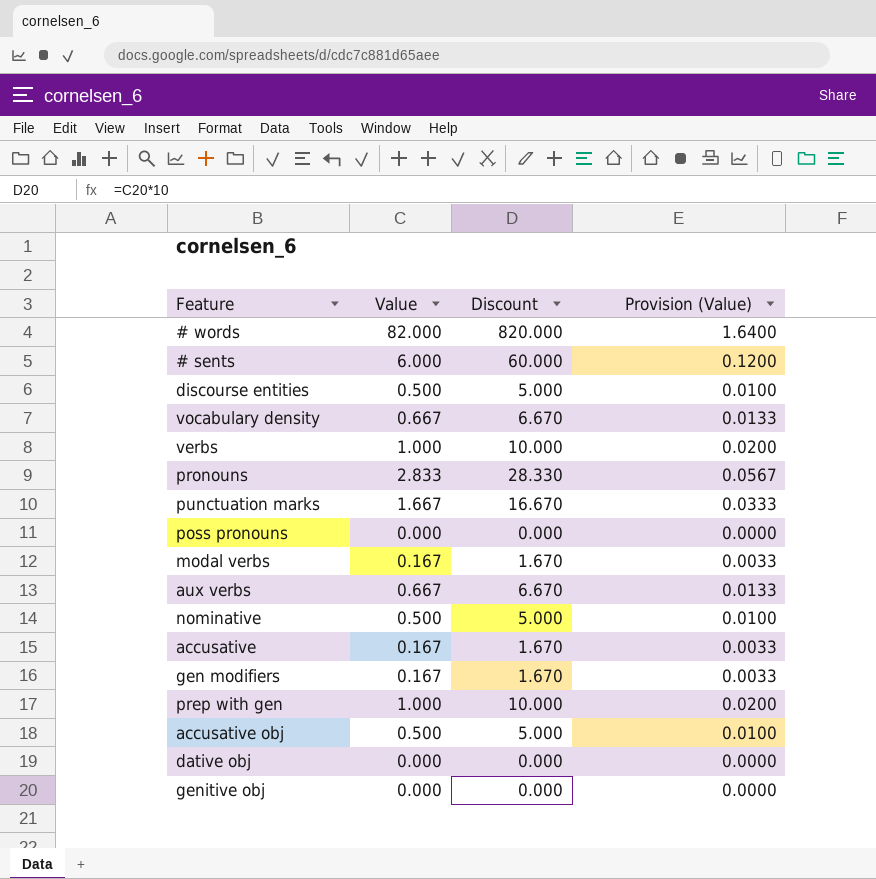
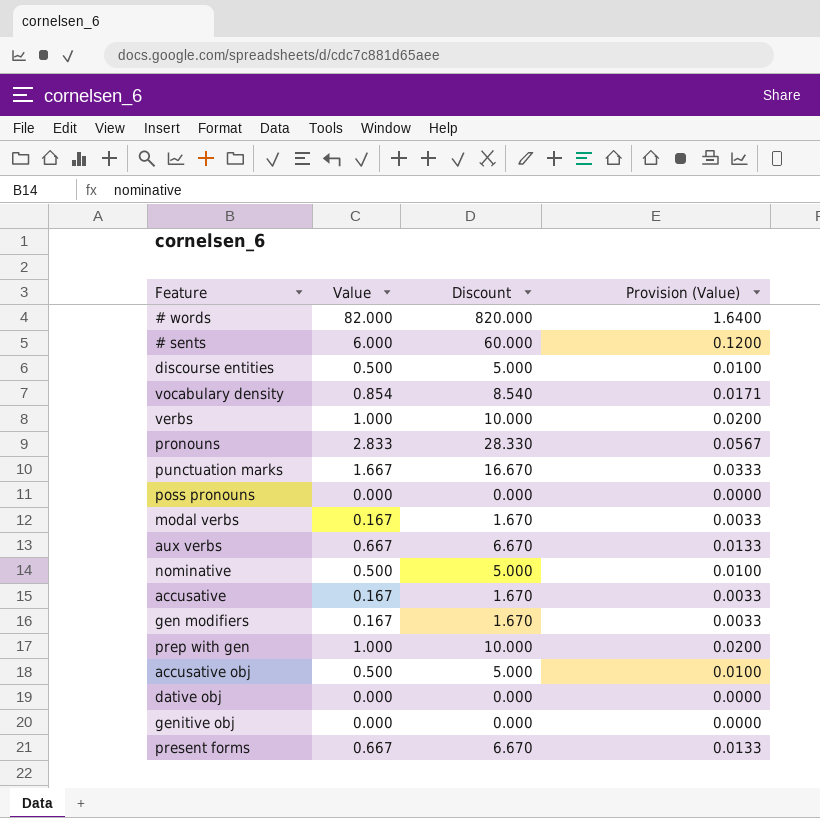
vocabulary density | Value: 0.667 -> 0.854
vocabulary density | Discount: 6.670 -> 8.540
vocabulary density | Provision (Value): 0.0133 -> 0.0171
row present forms: none -> 0.667 | 6.670 | 0.0133

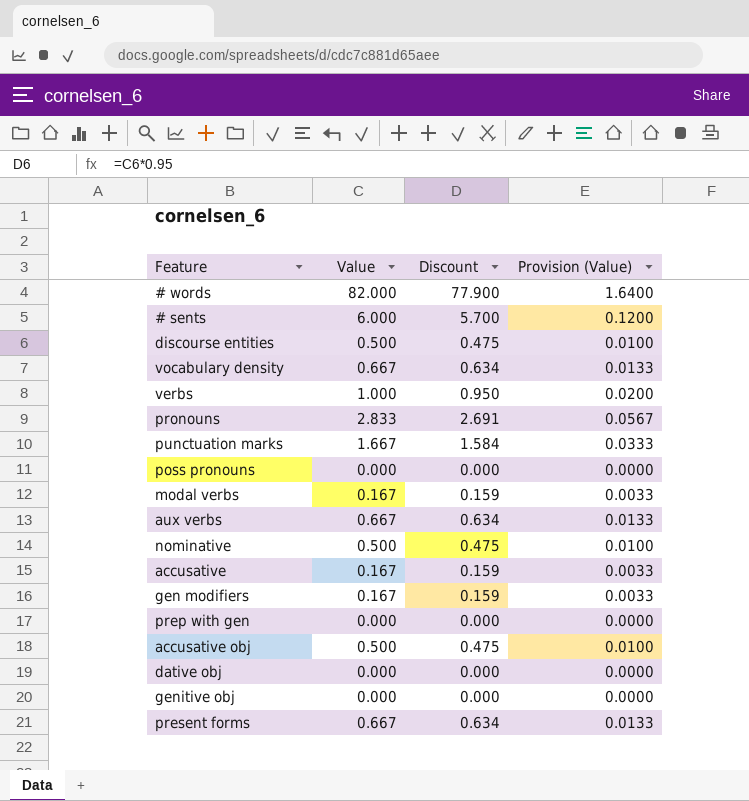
column Discount | formula: [Value] * 10 -> [Value] * 0.95
vocabulary density | Value: 0.854 -> 0.667
vocabulary density | Provision (Value): 0.0171 -> 0.0133
prep with gen | Value: 1.000 -> 0.000
prep with gen | Provision (Value): 0.0200 -> 0.0000

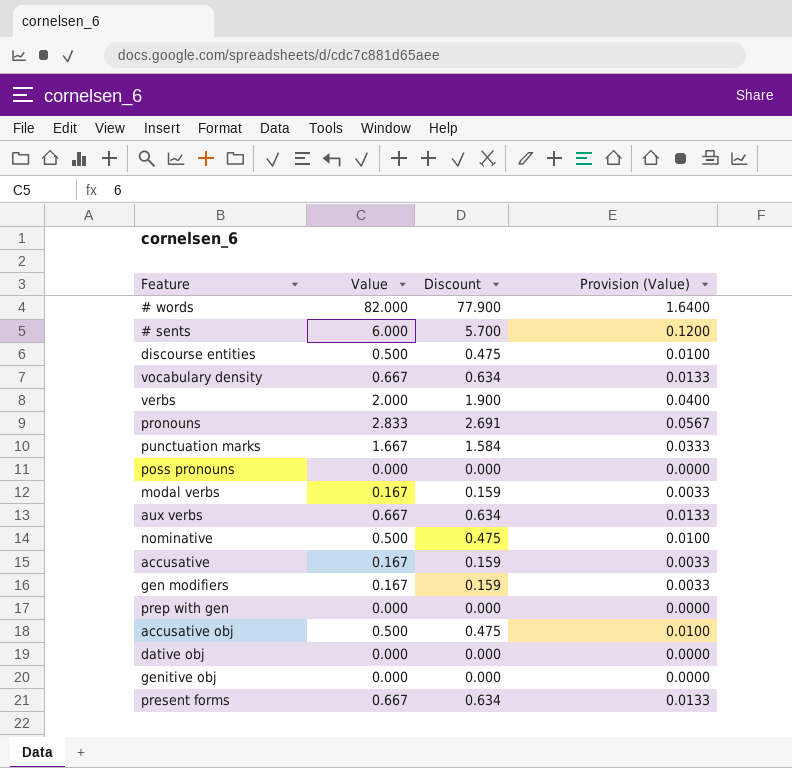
verbs | Value: 1.000 -> 2.000
verbs | Discount: 0.950 -> 1.900
verbs | Provision (Value): 0.0200 -> 0.0400

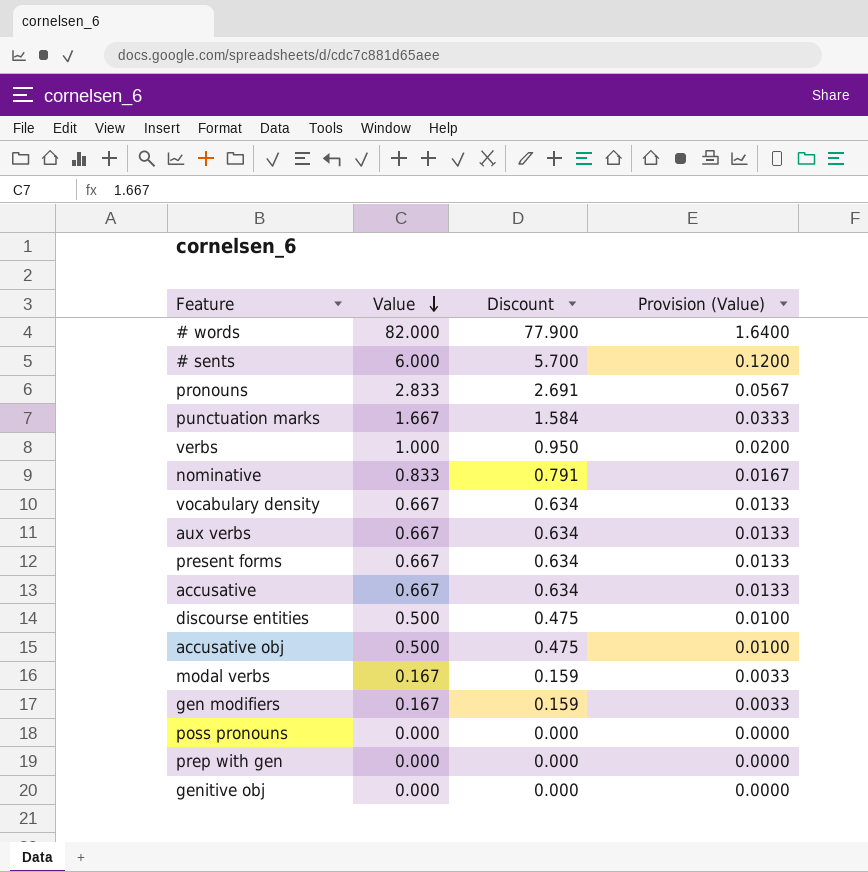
row order: none -> Value descending
row dative obj: 0.000 | 0.000 | 0.0000 -> none
verbs | Value: 2.000 -> 1.000
verbs | Discount: 1.900 -> 0.950
verbs | Provision (Value): 0.0400 -> 0.0200
nominative | Value: 0.500 -> 0.833
nominative | Discount: 0.475 -> 0.791
nominative | Provision (Value): 0.0100 -> 0.0167
accusative | Value: 0.167 -> 0.667
accusative | Discount: 0.159 -> 0.634
accusative | Provision (Value): 0.0033 -> 0.0133

